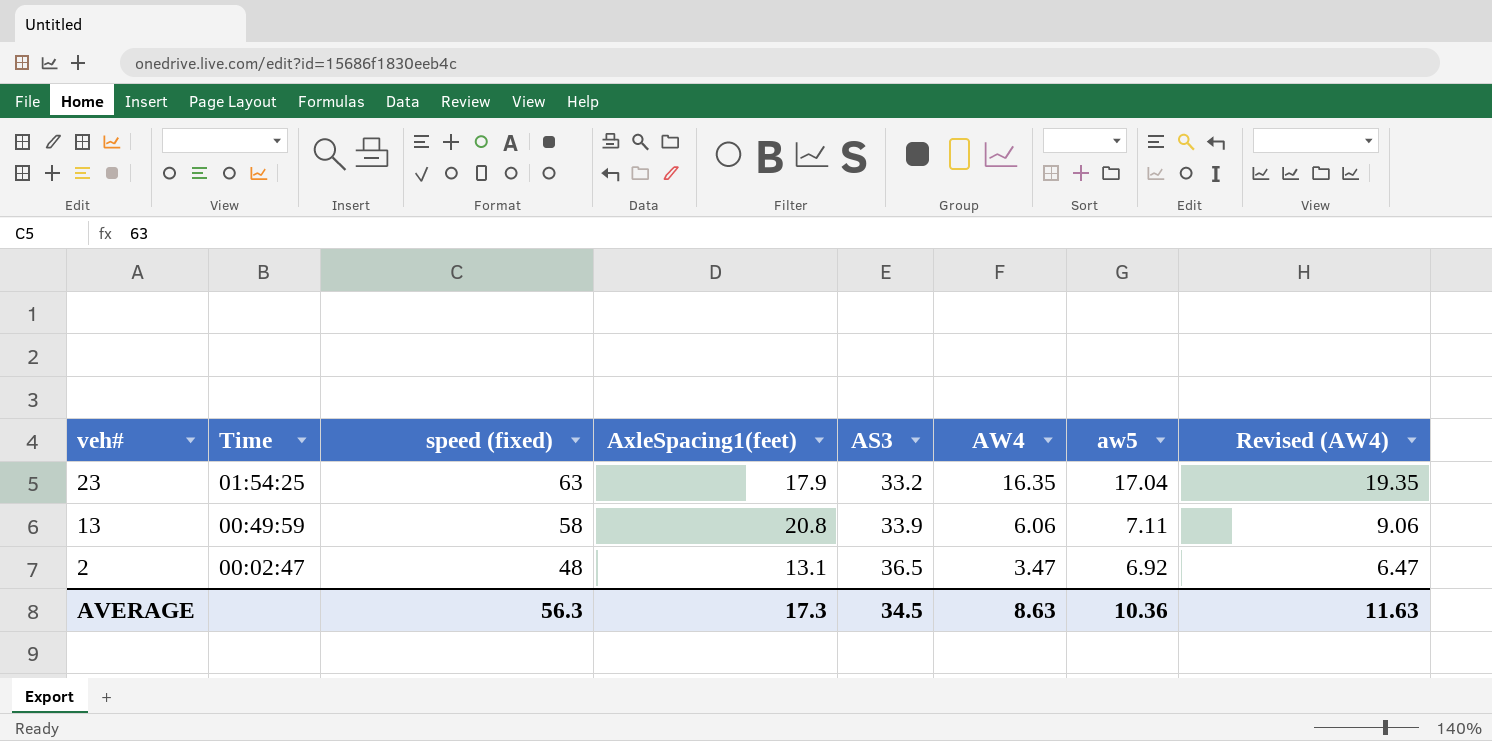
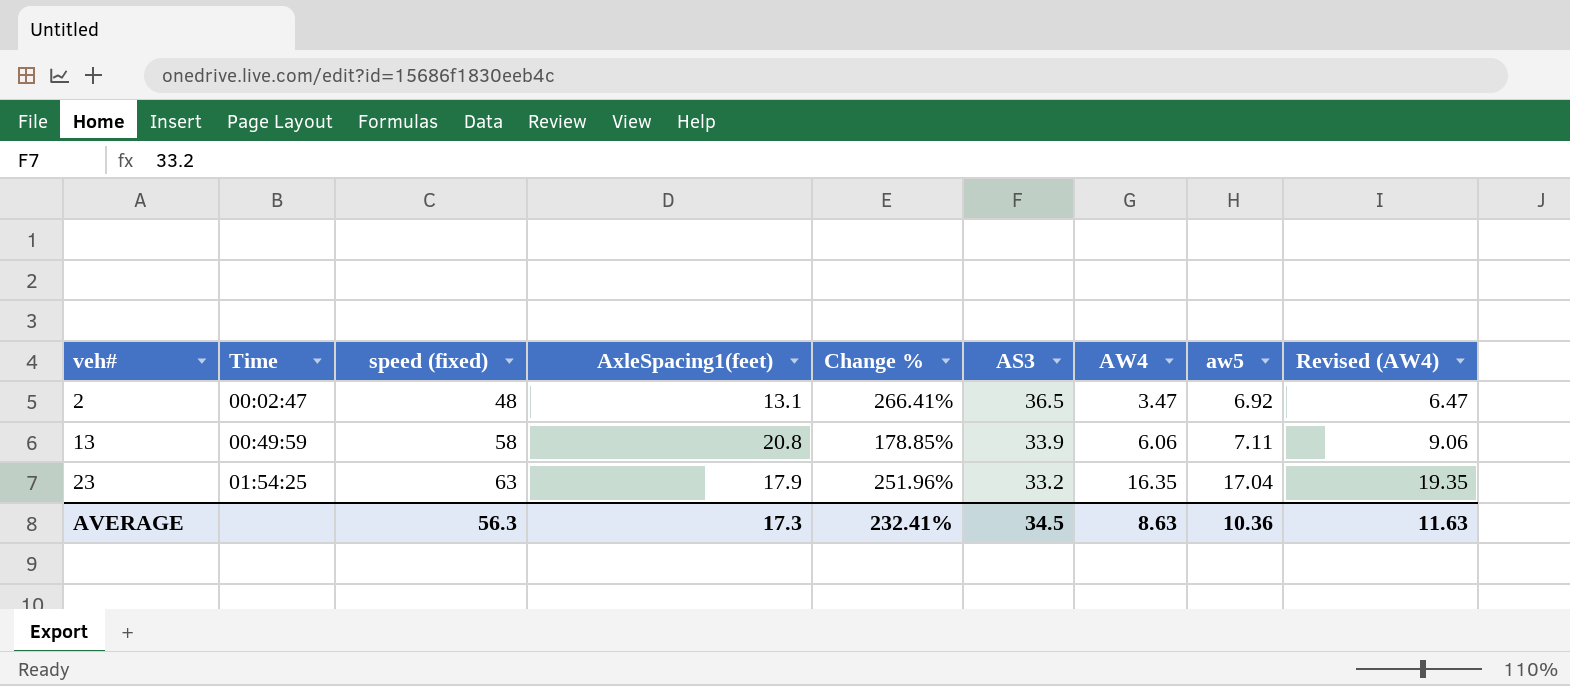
row order: veh# descending -> veh# ascending
column Change % | formula: none -> ([speed (fixed)] - [AxleSpacing1(feet)]) / [AxleSpacing1(feet)]

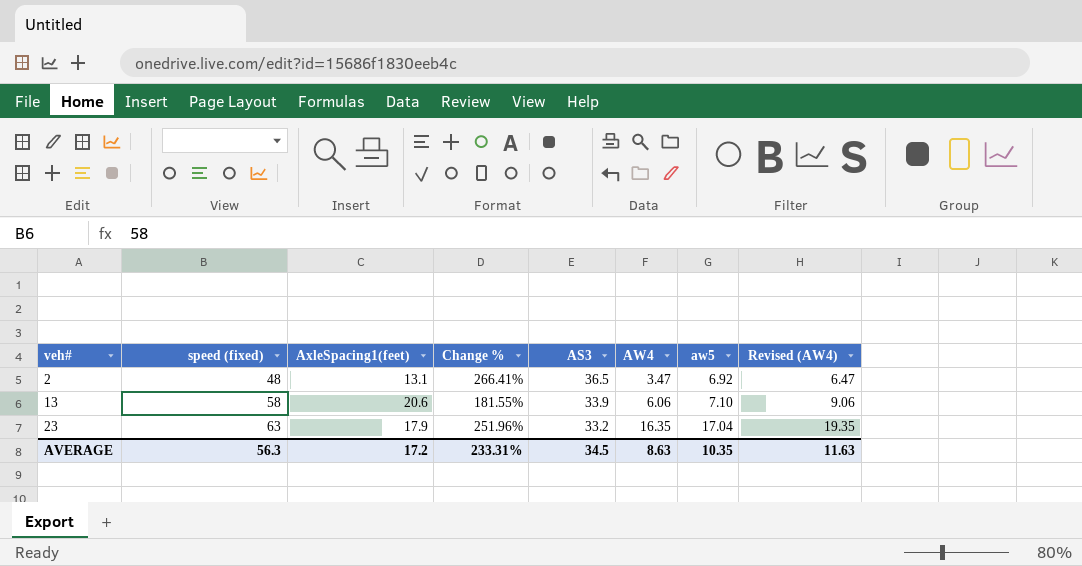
column Time | position: 2 -> none
13 | AxleSpacing1(feet): 20.8 -> 20.6
13 | Change %: 178.85% -> 181.55%
13 | aw5: 7.11 -> 7.10
AVERAGE | AxleSpacing1(feet): 17.3 -> 17.2
AVERAGE | Change %: 232.41% -> 233.31%
AVERAGE | aw5: 10.36 -> 10.35

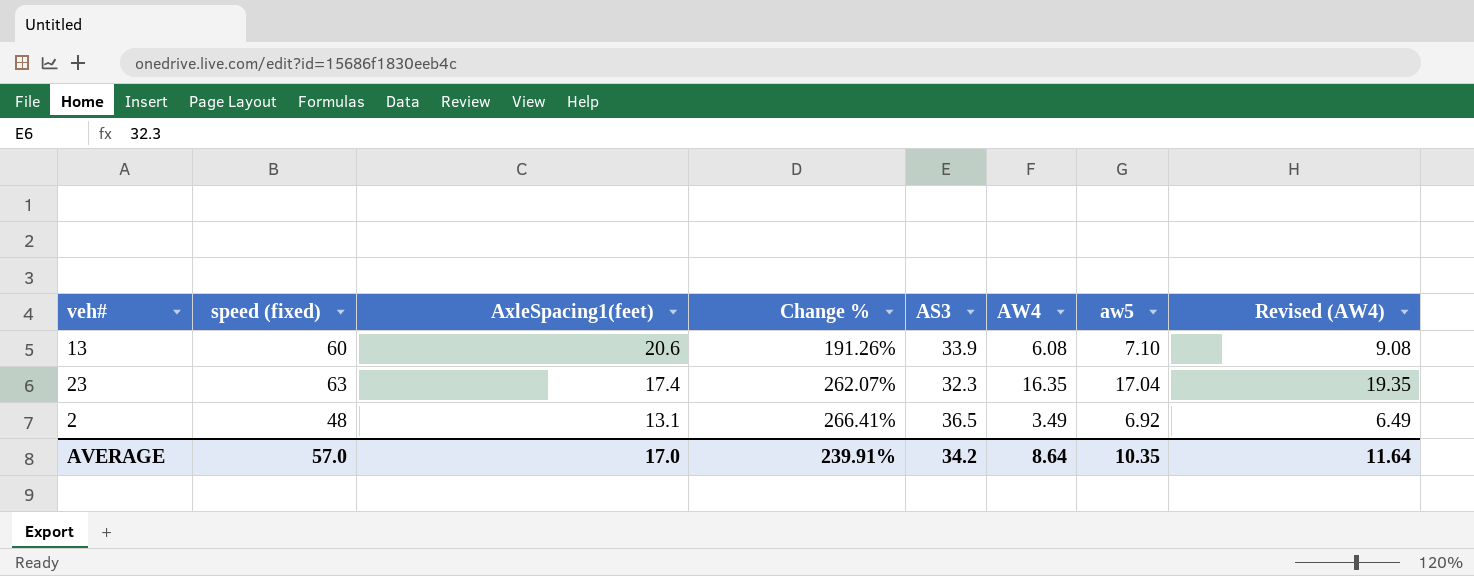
row order: veh# ascending -> AxleSpacing1(feet) descending
13 | speed (fixed): 58 -> 60
13 | Change %: 181.55% -> 191.26%
13 | AW4: 6.06 -> 6.08
13 | Revised (AW4): 9.06 -> 9.08
23 | AxleSpacing1(feet): 17.9 -> 17.4
23 | Change %: 251.96% -> 262.07%
23 | AS3: 33.2 -> 32.3
2 | AW4: 3.47 -> 3.49
2 | Revised (AW4): 6.47 -> 6.49
AVERAGE | speed (fixed): 56.3 -> 57.0
AVERAGE | AxleSpacing1(feet): 17.2 -> 17.0
AVERAGE | Change %: 233.31% -> 239.91%
AVERAGE | AS3: 34.5 -> 34.2
AVERAGE | AW4: 8.63 -> 8.64
AVERAGE | Revised (AW4): 11.63 -> 11.64

